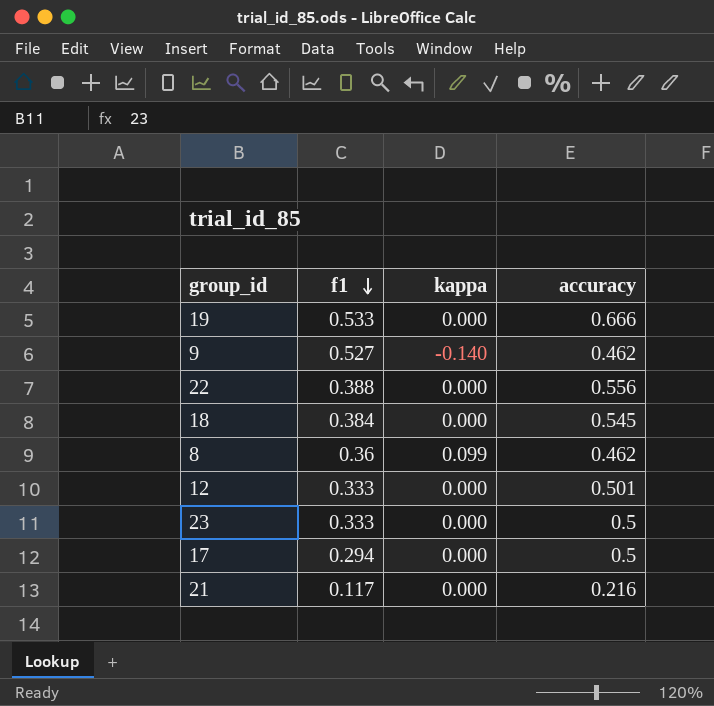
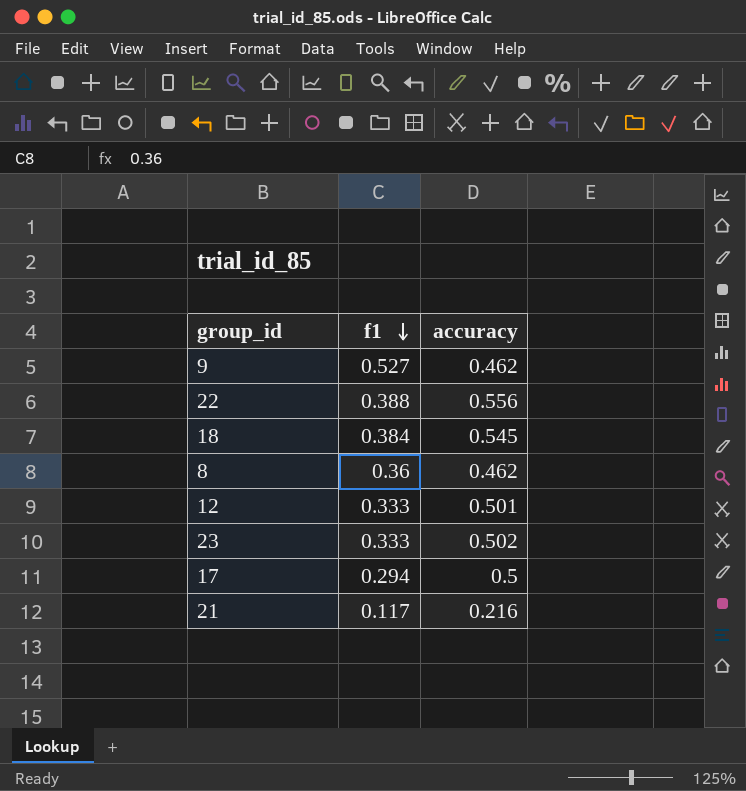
column kappa | position: 3 -> none
row 19: 0.533 | 0.000 | 0.666 -> none
23 | accuracy: 0.5 -> 0.502

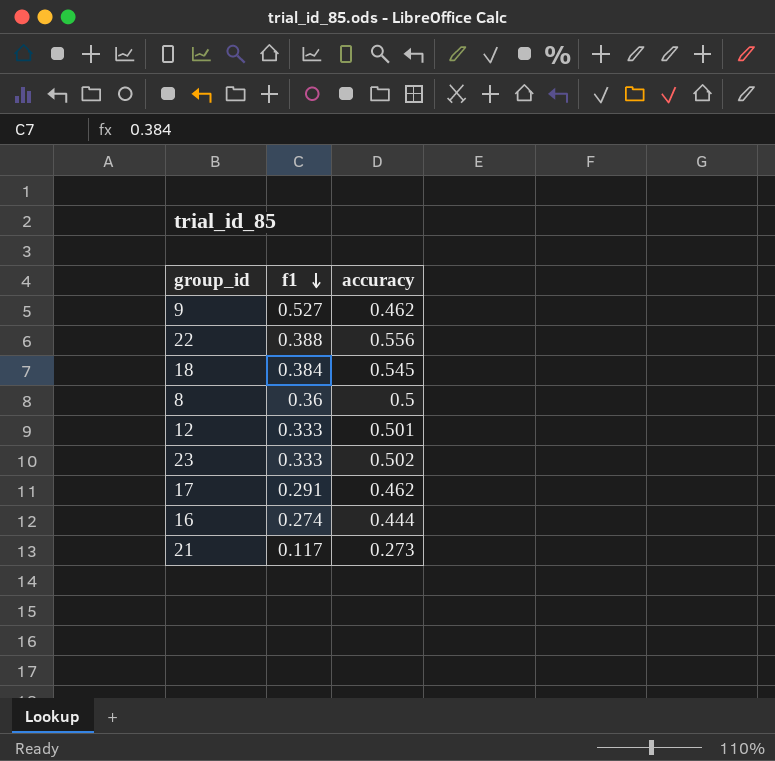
8 | accuracy: 0.462 -> 0.5
17 | f1: 0.294 -> 0.291
17 | accuracy: 0.5 -> 0.462
row 16: none -> 0.274 | 0.444
21 | accuracy: 0.216 -> 0.273

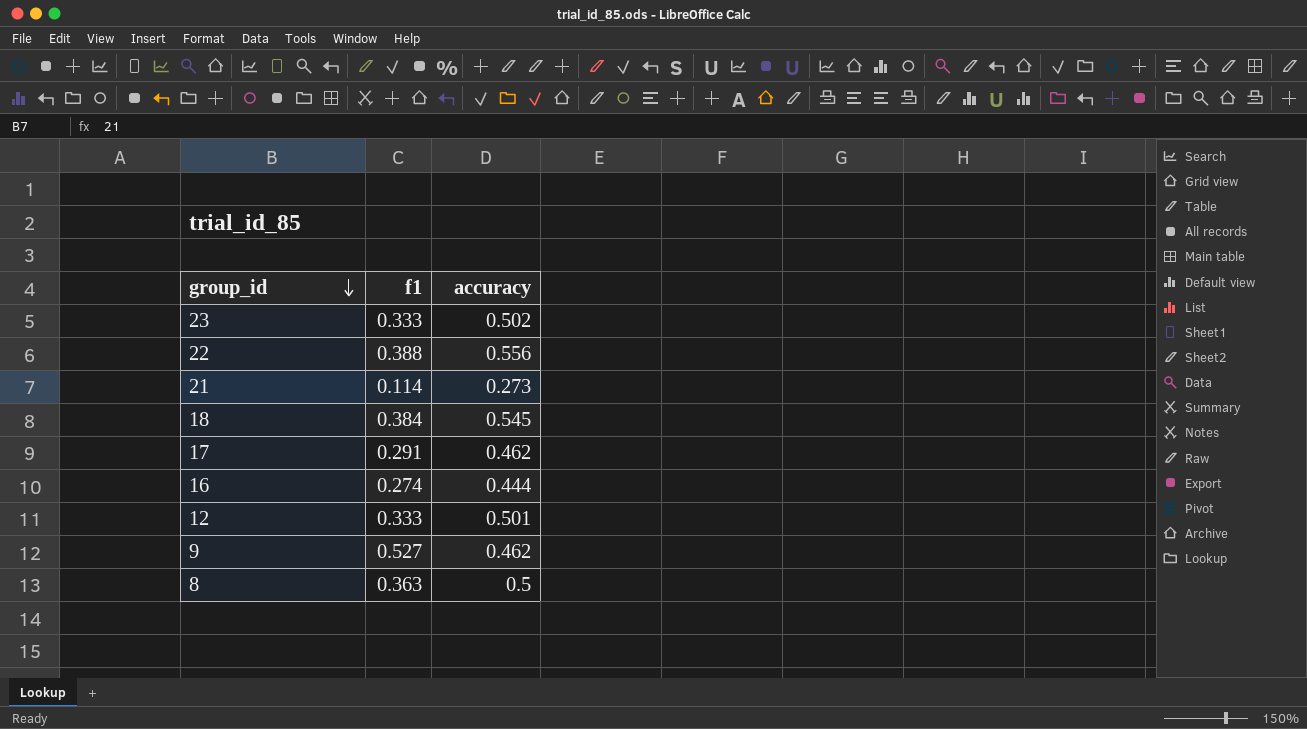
row order: f1 descending -> group_id descending
21 | f1: 0.117 -> 0.114
8 | f1: 0.36 -> 0.363

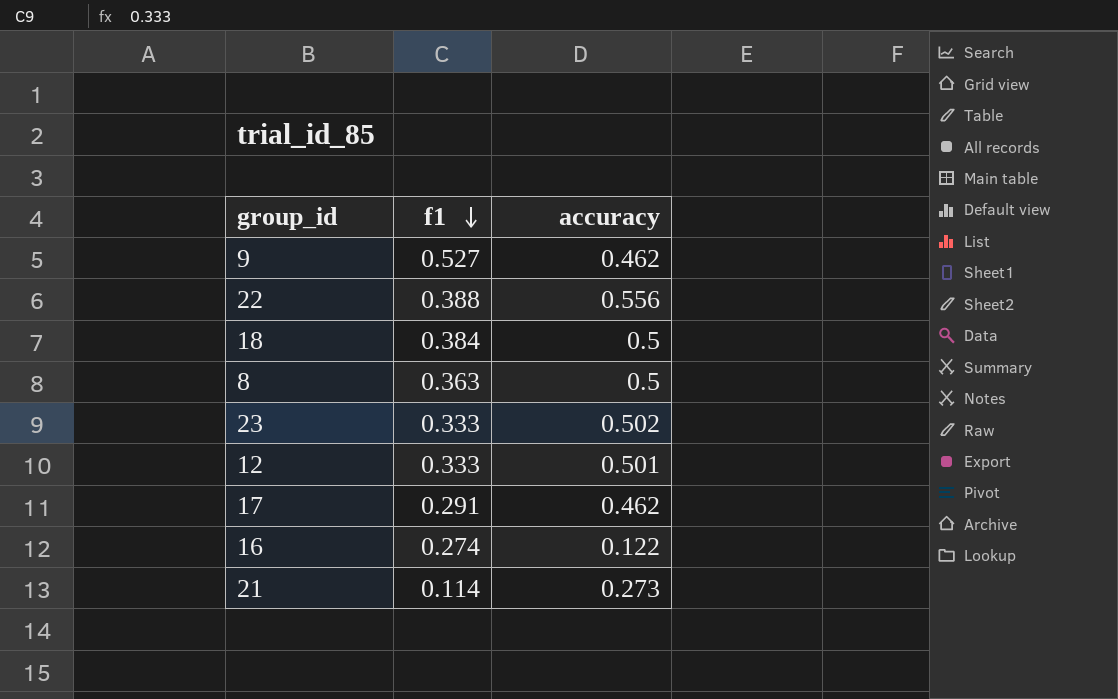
row order: group_id descending -> f1 descending
18 | accuracy: 0.545 -> 0.5
16 | accuracy: 0.444 -> 0.122

